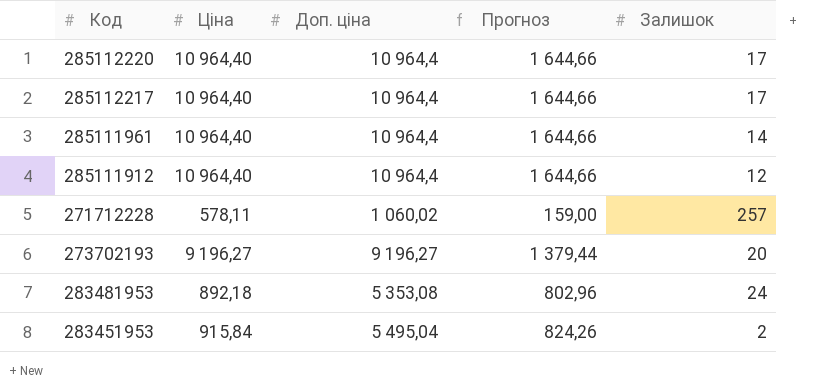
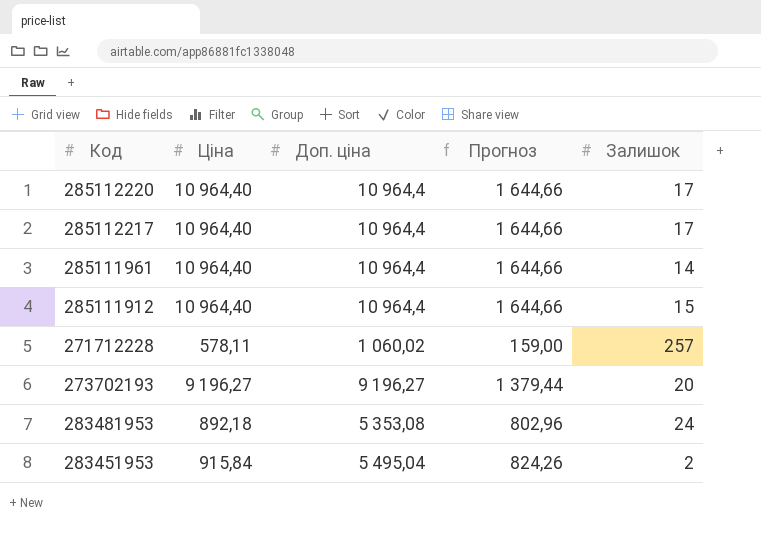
285111912 | Залишок: 12 -> 15

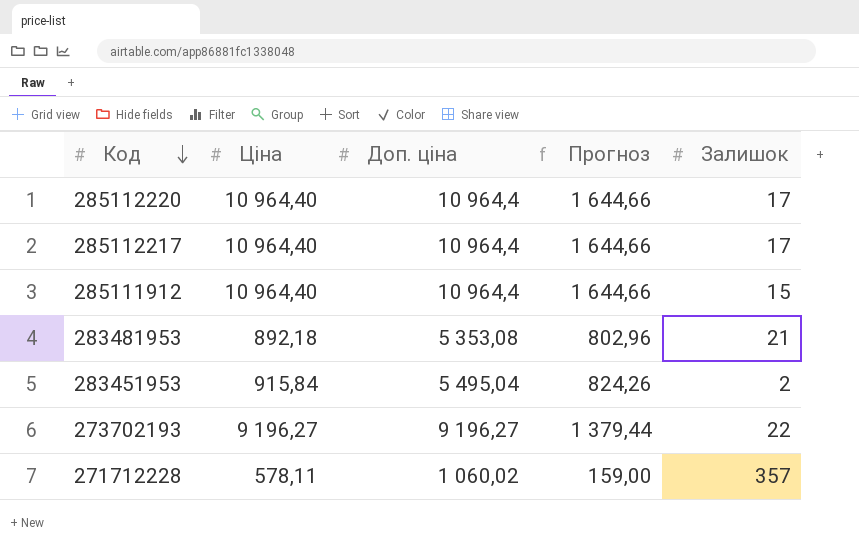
row order: none -> Код descending
row 285111961: 10 964,40 | 10 964,4 | 1 644,66 | 14 -> none
283481953 | Залишок: 24 -> 21
273702193 | Залишок: 20 -> 22
271712228 | Залишок: 257 -> 357

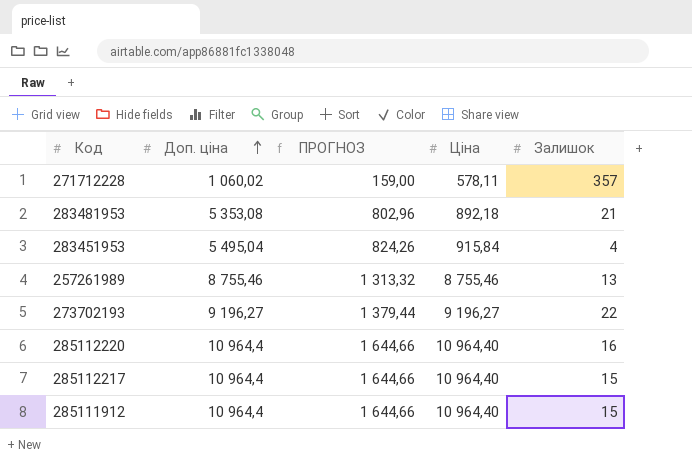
row order: Код descending -> Доп. ціна ascending
column name: Прогноз -> ПРОГНОЗ
column Ціна | position: 2 -> 4
283451953 | Залишок: 2 -> 4
row 257261989: none -> 8 755,46 | 1 313,32 | 8 755,46 | 13
285112220 | Залишок: 17 -> 16
285112217 | Залишок: 17 -> 15

